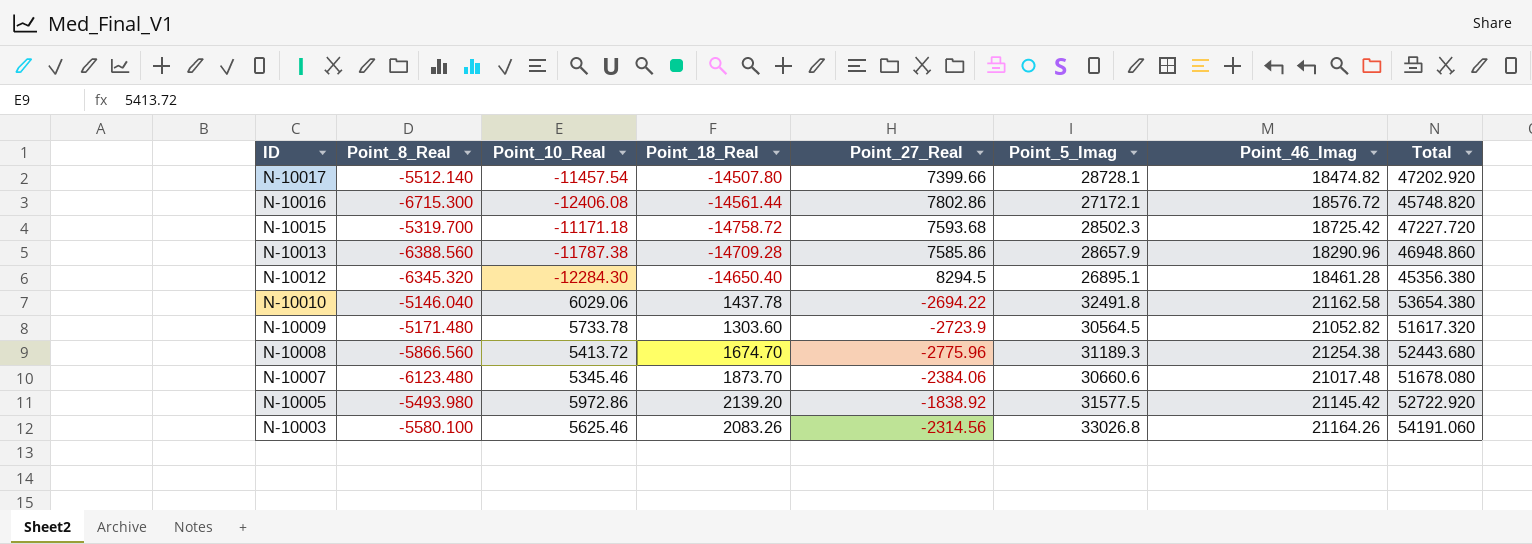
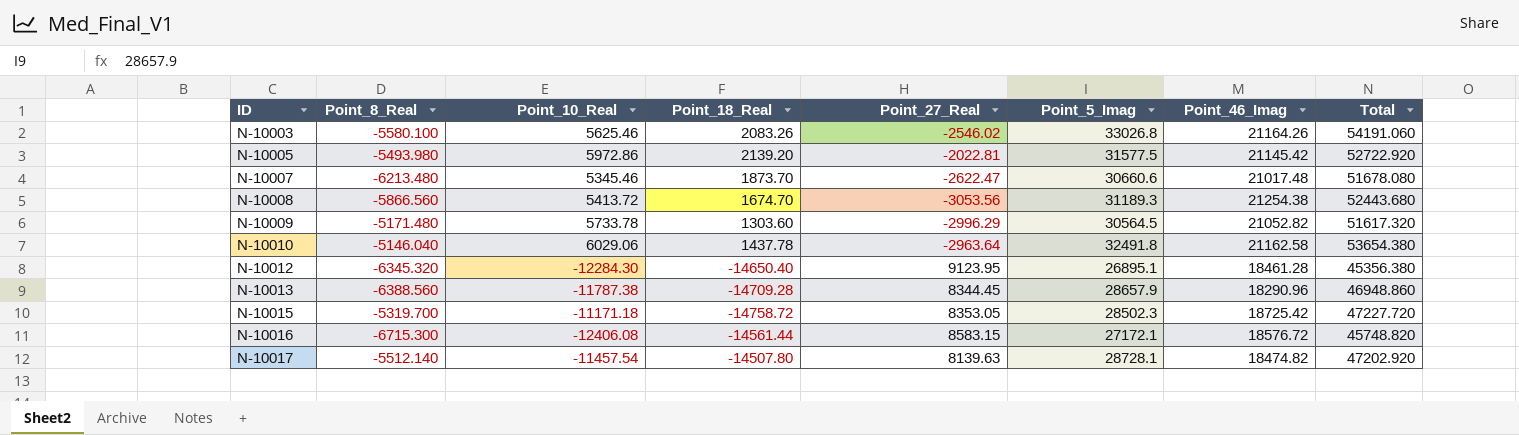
row order: ID descending -> ID ascending
N-10003 | Point_27_Real: -2314.56 -> -2546.02
N-10005 | Point_27_Real: -1838.92 -> -2022.81
N-10007 | Point_8_Real: -6123.480 -> -6213.480
N-10007 | Point_27_Real: -2384.06 -> -2622.47
N-10008 | Point_27_Real: -2775.96 -> -3053.56
N-10009 | Point_27_Real: -2723.9 -> -2996.29
N-10010 | Point_27_Real: -2694.22 -> -2963.64
N-10012 | Point_27_Real: 8294.5 -> 9123.95
N-10013 | Point_27_Real: 7585.86 -> 8344.45
N-10015 | Point_27_Real: 7593.68 -> 8353.05
N-10016 | Point_27_Real: 7802.86 -> 8583.15
N-10017 | Point_27_Real: 7399.66 -> 8139.63

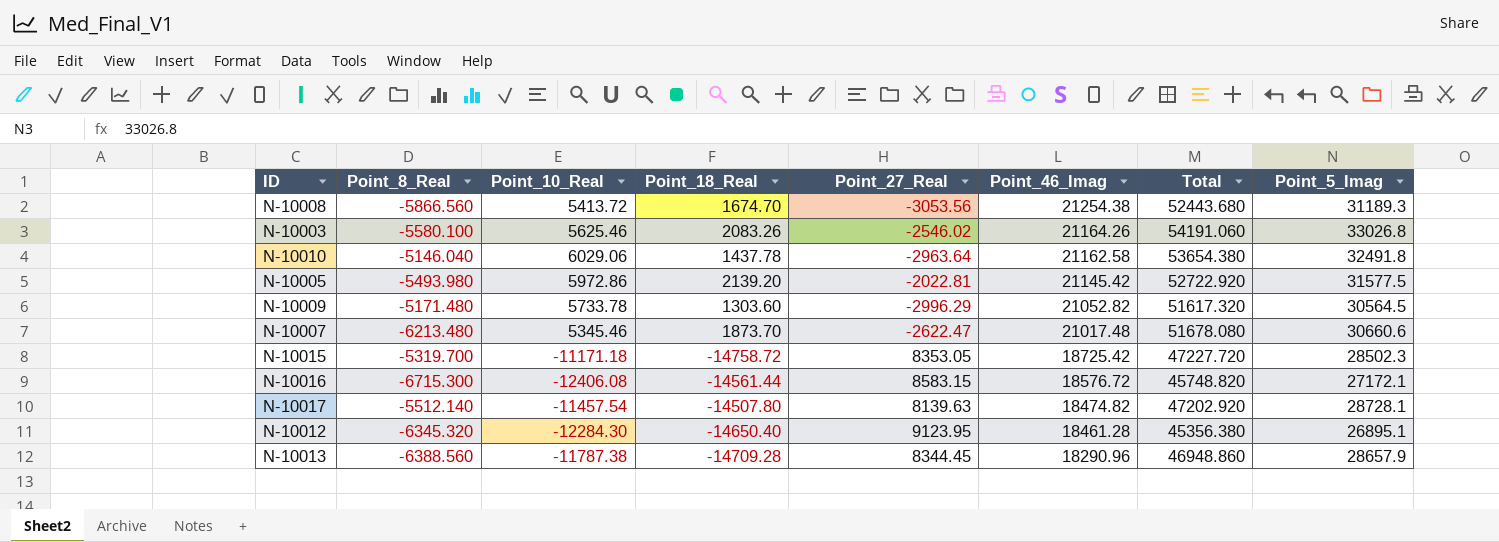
row order: ID ascending -> Point_46_Imag descending
column Point_5_Imag | position: 6 -> 8

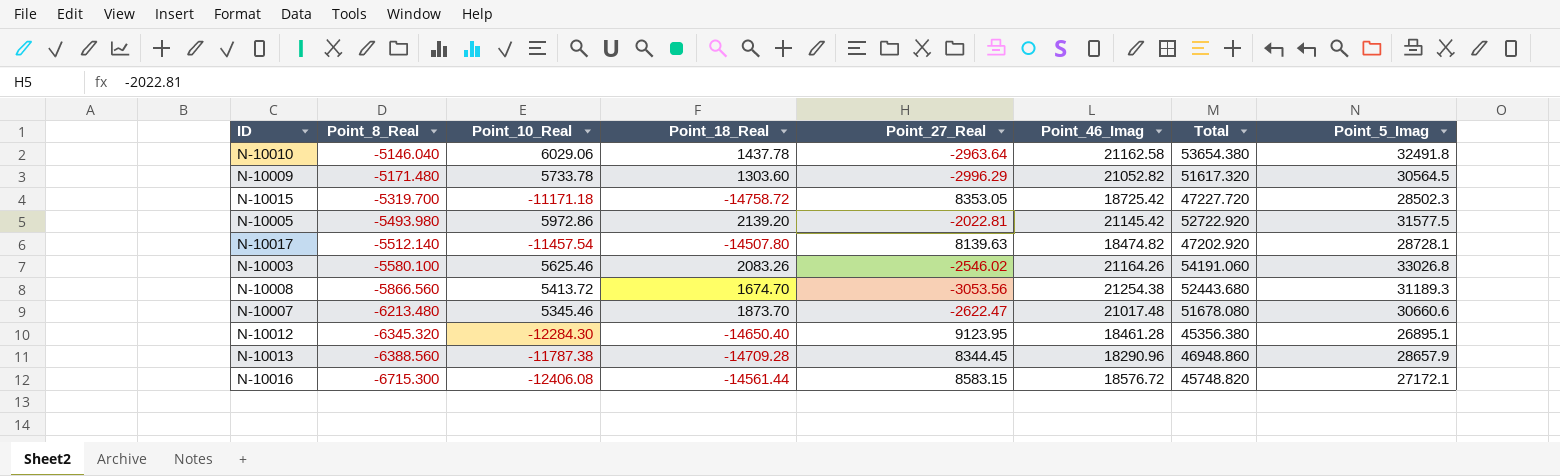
row order: Point_46_Imag descending -> Point_8_Real descending

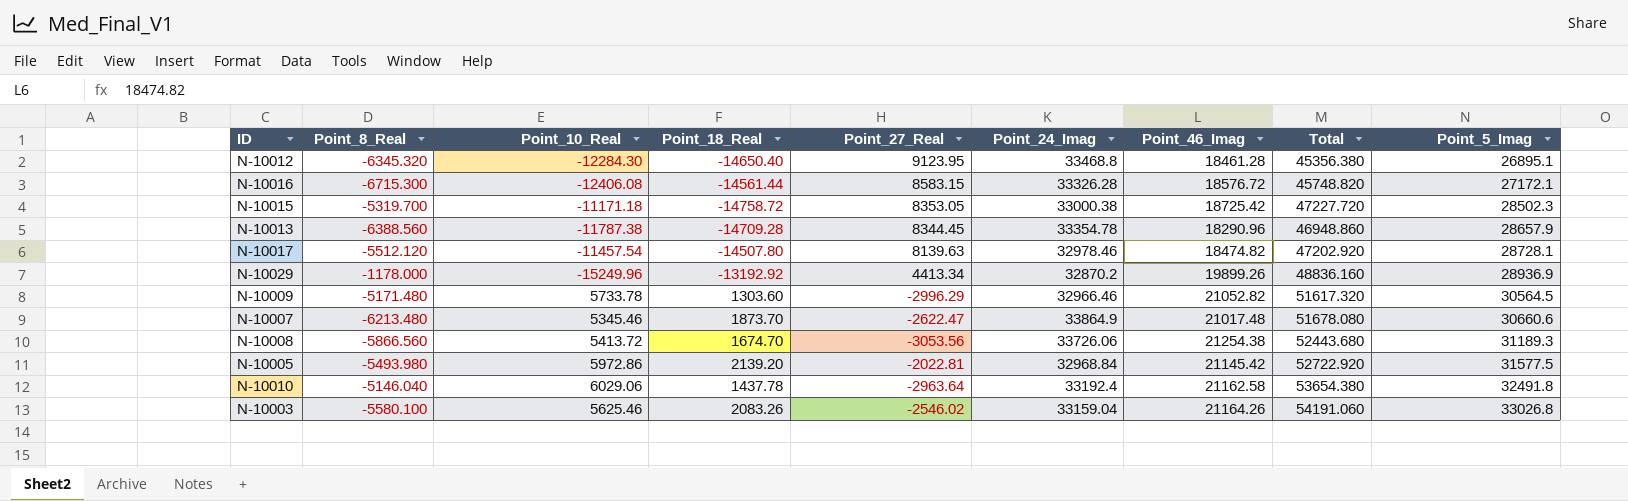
row order: Point_8_Real descending -> Point_5_Imag ascending
column Point_24_Imag | position: none -> 6
N-10017 | Point_8_Real: -5512.140 -> -5512.120
row N-10029: none -> -1178.000 | -15249.96 | -13192.92 | 4413.34 | 32870.2 | 19899.26 | 48836.160 | 28936.9

